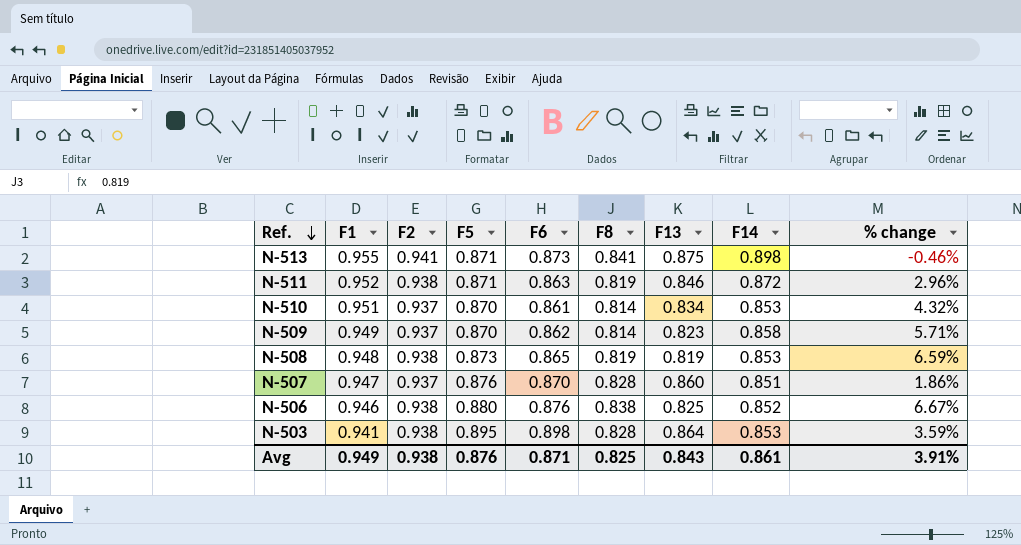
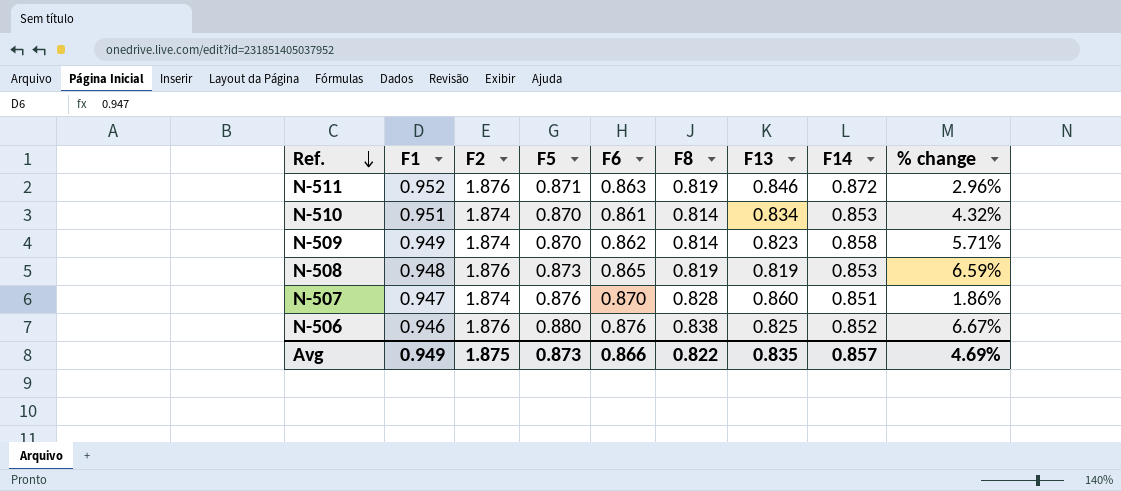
row N-513: 0.955 | 0.941 | 0.871 | 0.873 | 0.841 | 0.875 | 0.898 | -0.46% -> none
row N-503: 0.941 | 0.938 | 0.895 | 0.898 | 0.828 | 0.864 | 0.853 | 3.59% -> none
N-511 | F2: 0.938 -> 1.876
N-510 | F2: 0.937 -> 1.874
N-509 | F2: 0.937 -> 1.874
N-508 | F2: 0.938 -> 1.876
N-507 | F2: 0.937 -> 1.874
N-506 | F2: 0.938 -> 1.876
Avg | F2: 0.938 -> 1.875
Avg | F5: 0.876 -> 0.873
Avg | F6: 0.871 -> 0.866
Avg | F8: 0.825 -> 0.822
Avg | F13: 0.843 -> 0.835
Avg | F14: 0.861 -> 0.857
Avg | % change: 3.91% -> 4.69%

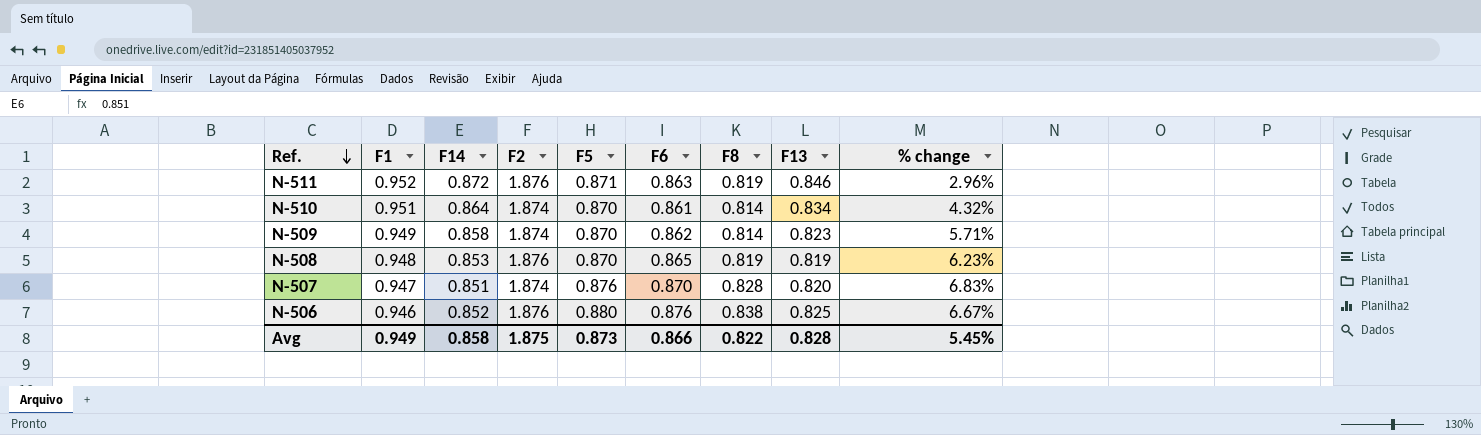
column F14 | position: 8 -> 3
N-510 | F14: 0.853 -> 0.864
N-508 | F5: 0.873 -> 0.870
N-508 | % change: 6.59% -> 6.23%
N-507 | F13: 0.860 -> 0.820
N-507 | % change: 1.86% -> 6.83%
Avg | F14: 0.857 -> 0.858
Avg | F13: 0.835 -> 0.828
Avg | % change: 4.69% -> 5.45%

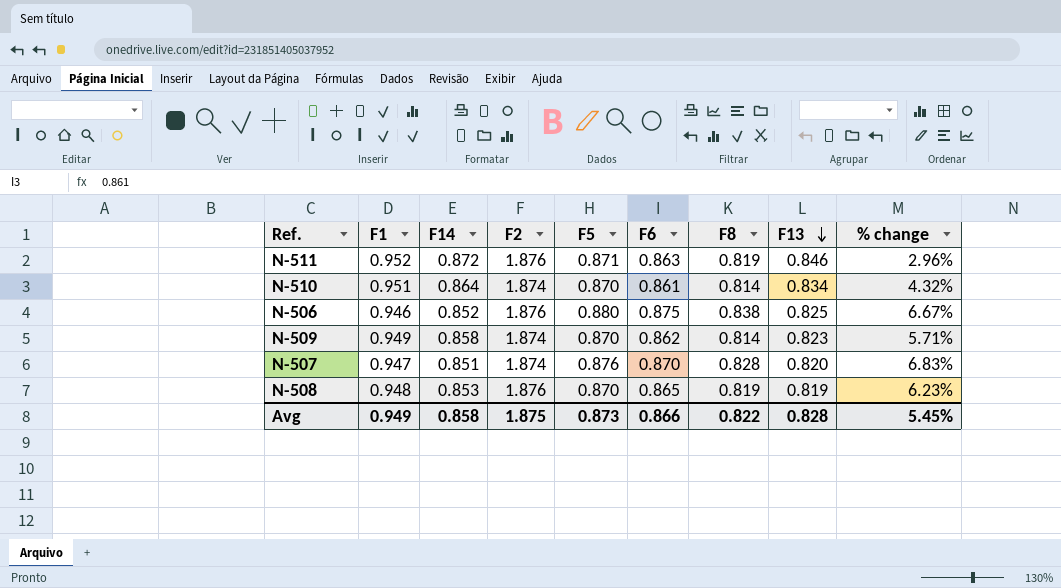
row order: Ref. descending -> F13 descending
N-506 | F6: 0.876 -> 0.875

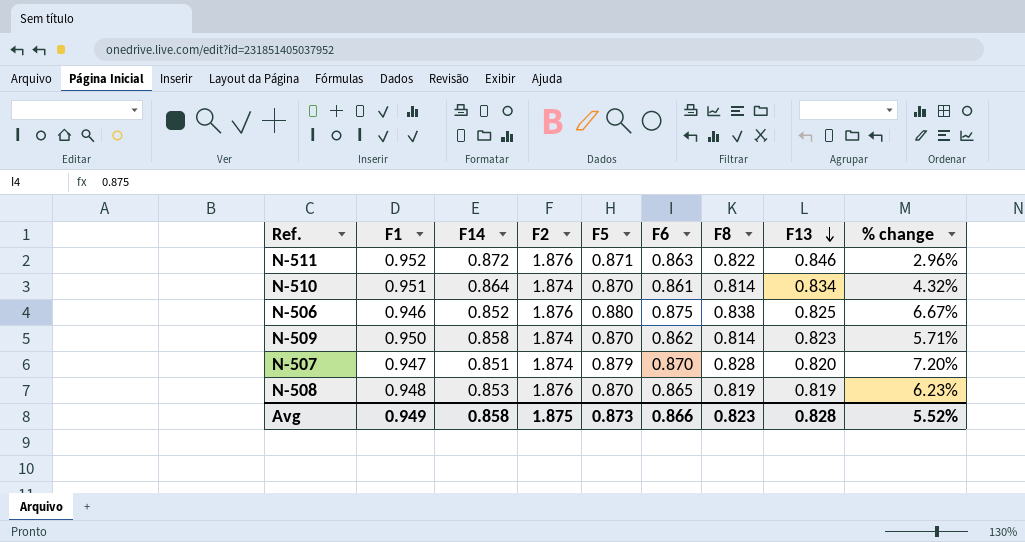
N-511 | F8: 0.819 -> 0.822
N-509 | F1: 0.949 -> 0.950
N-507 | F5: 0.876 -> 0.879
N-507 | % change: 6.83% -> 7.20%
Avg | F8: 0.822 -> 0.823
Avg | % change: 5.45% -> 5.52%

